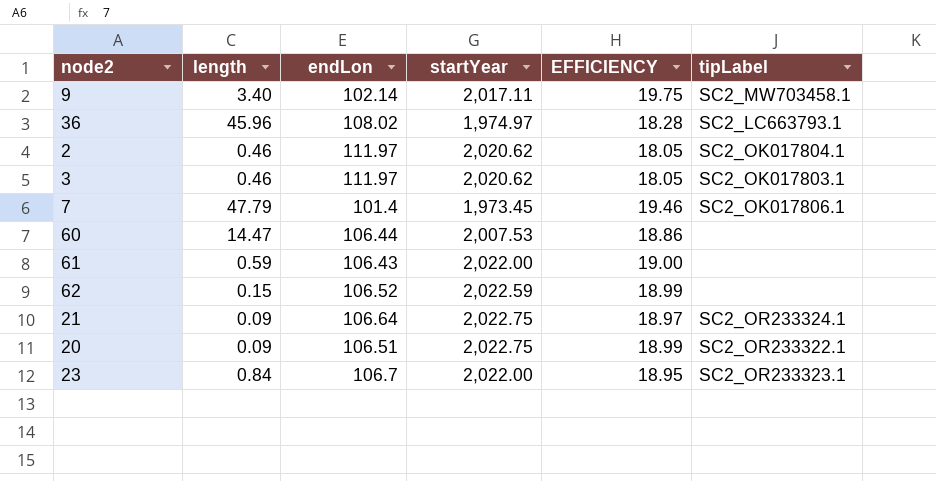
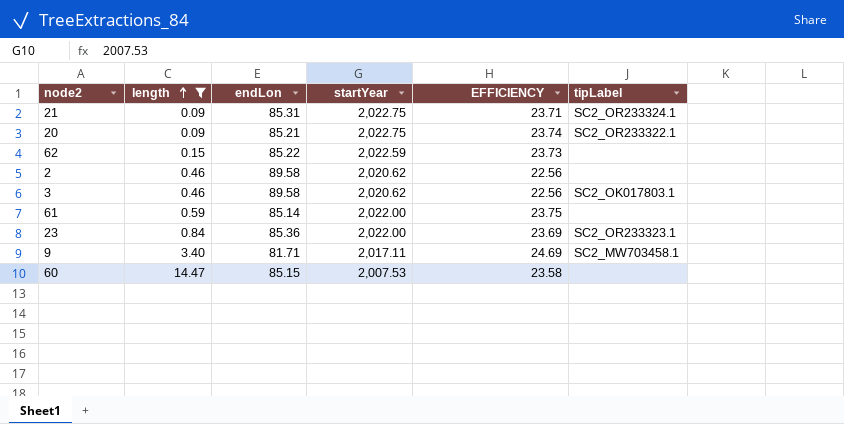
filter: none -> length <= 14.47
row order: none -> length ascending
21 | endLon: 106.64 -> 85.31
21 | EFFICIENCY: 18.97 -> 23.71
20 | endLon: 106.51 -> 85.21
20 | EFFICIENCY: 18.99 -> 23.74
62 | endLon: 106.52 -> 85.22
62 | EFFICIENCY: 18.99 -> 23.73
2 | endLon: 111.97 -> 89.58
2 | EFFICIENCY: 18.05 -> 22.56
2 | tipLabel: SC2_OK017804.1 -> none
3 | endLon: 111.97 -> 89.58
3 | EFFICIENCY: 18.05 -> 22.56
61 | endLon: 106.43 -> 85.14
61 | EFFICIENCY: 19.00 -> 23.75
23 | endLon: 106.7 -> 85.36
23 | EFFICIENCY: 18.95 -> 23.69
9 | endLon: 102.14 -> 81.71
9 | EFFICIENCY: 19.75 -> 24.69
60 | endLon: 106.44 -> 85.15
60 | EFFICIENCY: 18.86 -> 23.58

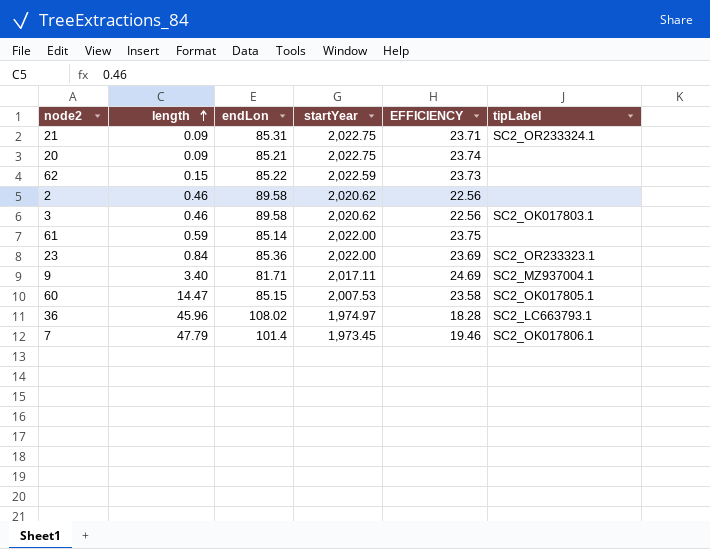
filter: length <= 14.47 -> none
20 | tipLabel: SC2_OR233322.1 -> none
9 | tipLabel: SC2_MW703458.1 -> SC2_MZ937004.1
60 | tipLabel: none -> SC2_OK017805.1

